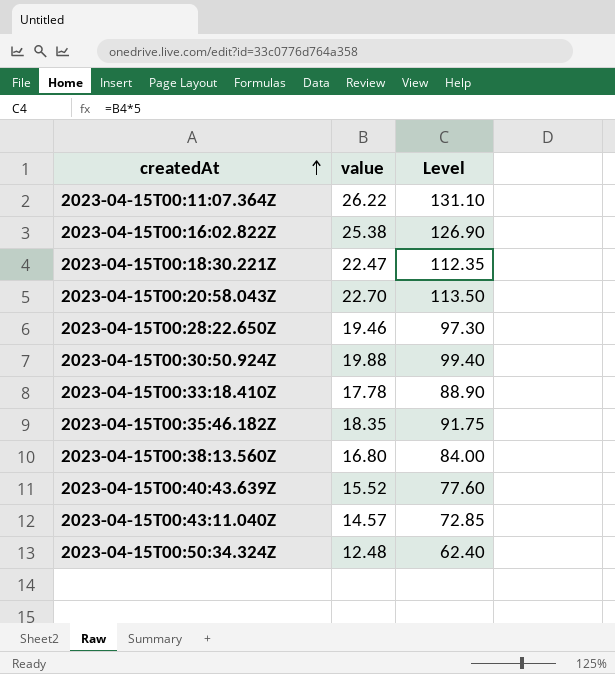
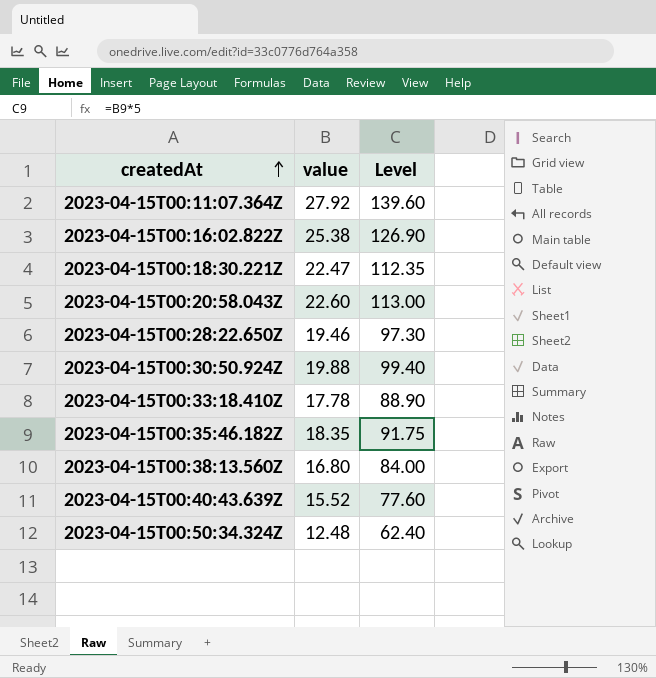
row 2023-04-15T00:43:11.040Z: 14.57 | 72.85 -> none
2023-04-15T00:11:07.364Z | value: 26.22 -> 27.92
2023-04-15T00:11:07.364Z | Level: 131.10 -> 139.60
2023-04-15T00:20:58.043Z | value: 22.70 -> 22.60
2023-04-15T00:20:58.043Z | Level: 113.50 -> 113.00

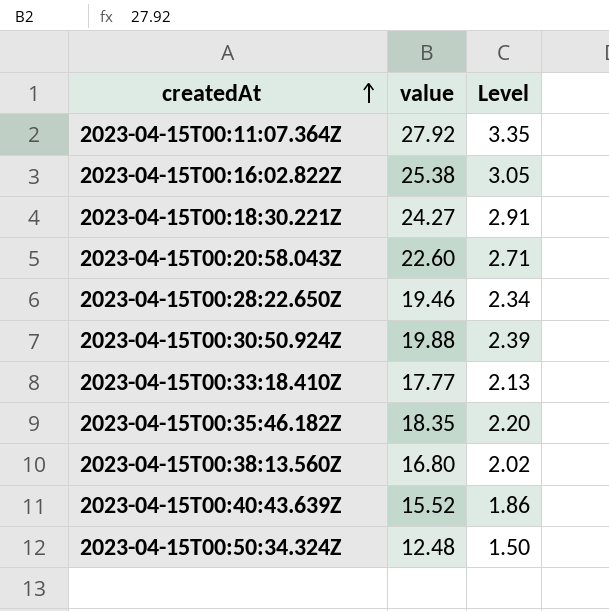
column Level | formula: [value] * 5 -> [value] * 0.12
2023-04-15T00:18:30.221Z | value: 22.47 -> 24.27
2023-04-15T00:33:18.410Z | value: 17.78 -> 17.77

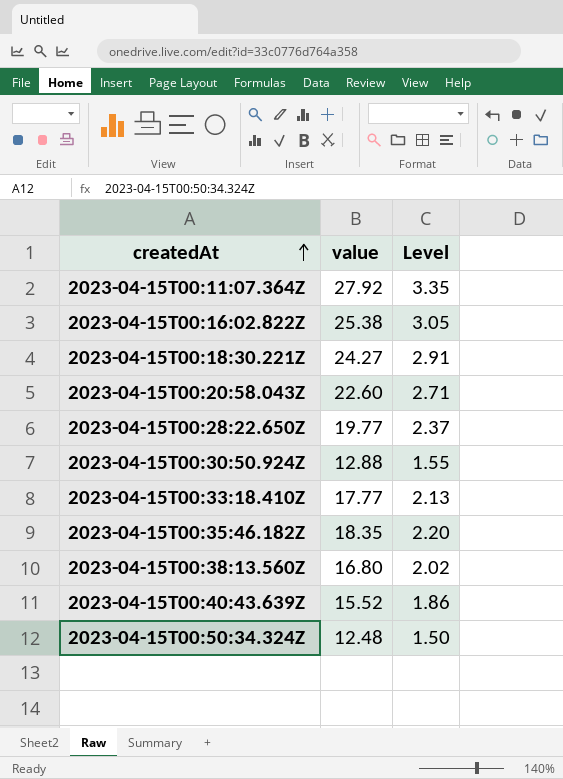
2023-04-15T00:28:22.650Z | value: 19.46 -> 19.77
2023-04-15T00:28:22.650Z | Level: 2.34 -> 2.37
2023-04-15T00:30:50.924Z | value: 19.88 -> 12.88
2023-04-15T00:30:50.924Z | Level: 2.39 -> 1.55

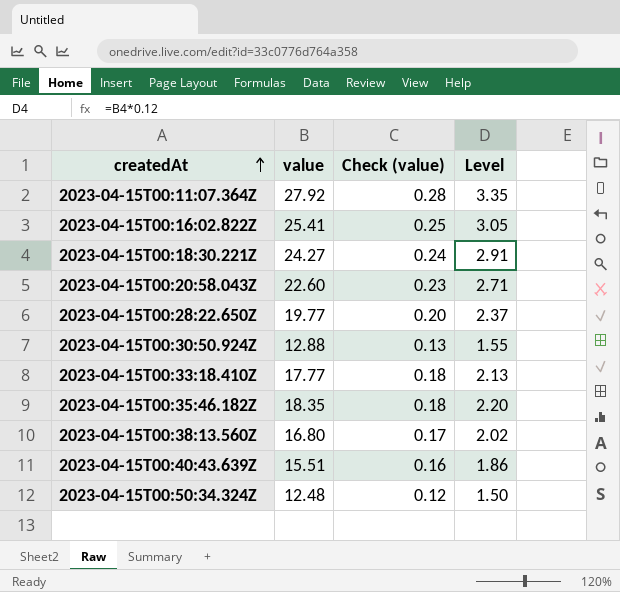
column Check (value) | formula: none -> [value] * 0.01
2023-04-15T00:16:02.822Z | value: 25.38 -> 25.41
2023-04-15T00:40:43.639Z | value: 15.52 -> 15.51

